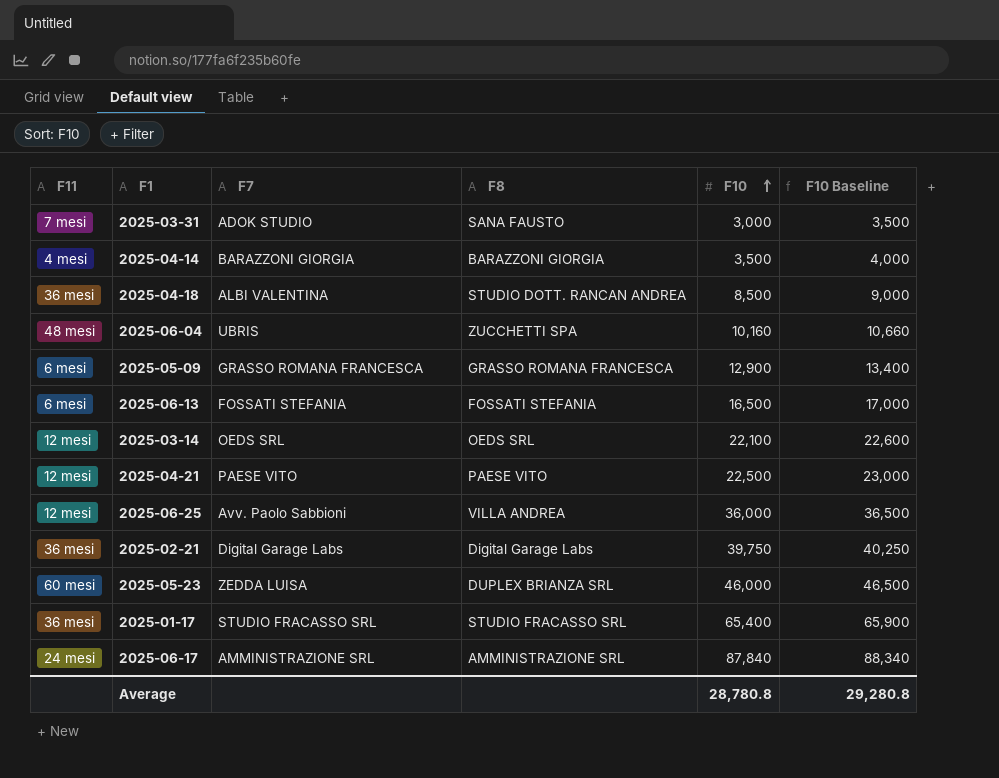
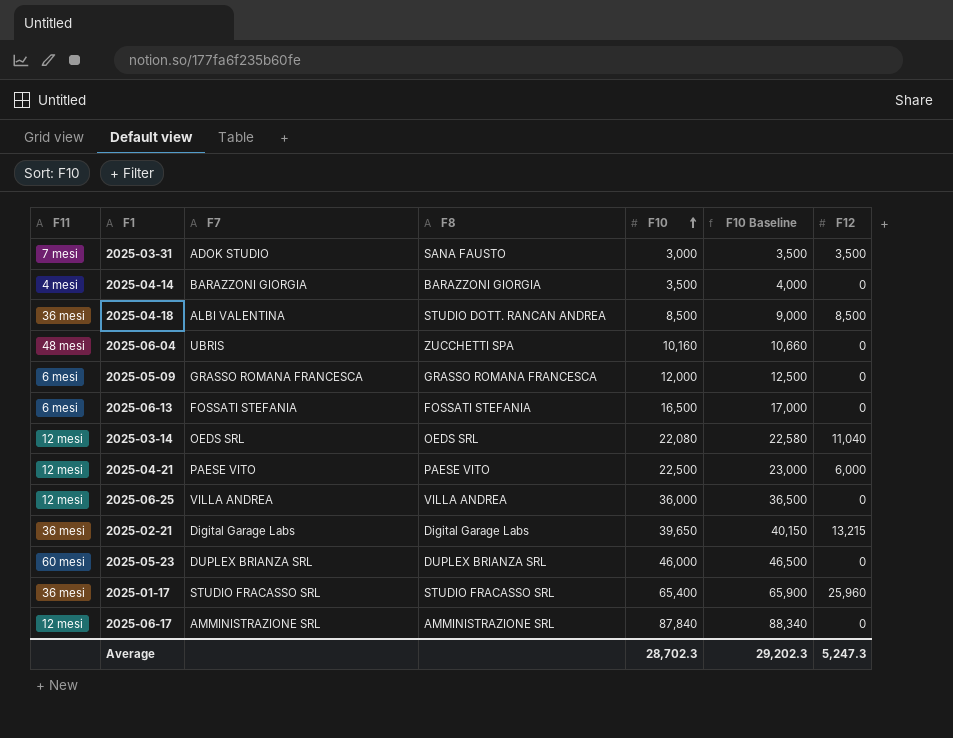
column F12 | position: none -> 7
2025-05-09 | F10: 12,900 -> 12,000
2025-05-09 | F10 Baseline: 13,400 -> 12,500
2025-03-14 | F10: 22,100 -> 22,080
2025-03-14 | F10 Baseline: 22,600 -> 22,580
2025-06-25 | F7: Avv. Paolo Sabbioni -> VILLA ANDREA
2025-02-21 | F10: 39,750 -> 39,650
2025-02-21 | F10 Baseline: 40,250 -> 40,150
2025-05-23 | F7: ZEDDA LUISA -> DUPLEX BRIANZA SRL
2025-06-17 | F11: 24 mesi -> 12 mesi
Average | F10: 28,780.8 -> 28,702.3
Average | F10 Baseline: 29,280.8 -> 29,202.3

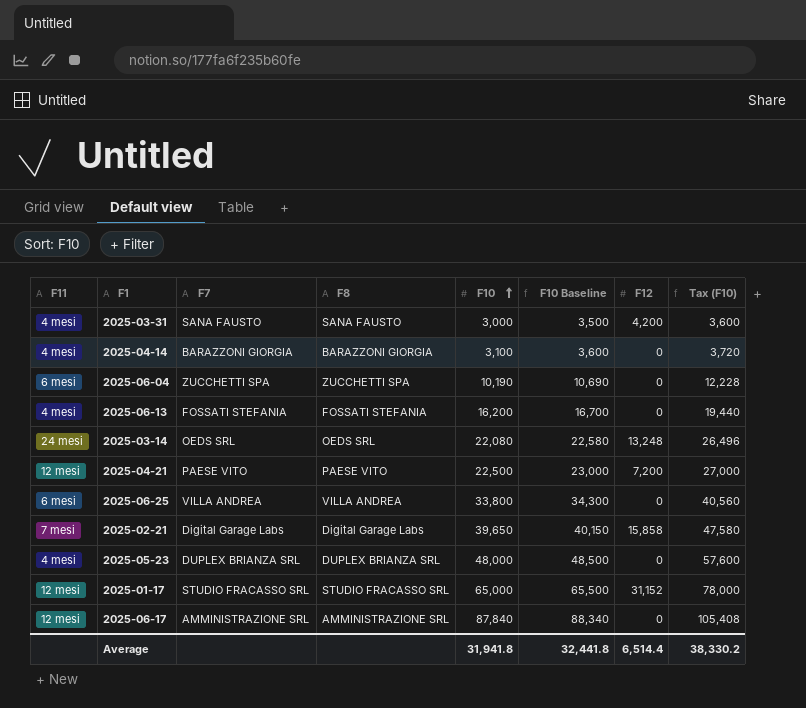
column Tax (F10) | formula: none -> [F10] * 1.2
row 2025-04-18: 36 mesi | ALBI VALENTINA | STUDIO DOTT. RANCAN ANDREA | 8,500 | 9,000 | 8,500 -> none
row 2025-05-09: 6 mesi | GRASSO ROMANA FRANCESCA | GRASSO ROMANA FRANCESCA | 12,000 | 12,500 | 0 -> none
2025-03-31 | F11: 7 mesi -> 4 mesi
2025-03-31 | F7: ADOK STUDIO -> SANA FAUSTO
2025-03-31 | F12: 3,500 -> 4,200
2025-04-14 | F10: 3,500 -> 3,100
2025-04-14 | F10 Baseline: 4,000 -> 3,600
2025-06-04 | F11: 48 mesi -> 6 mesi
2025-06-04 | F7: UBRIS -> ZUCCHETTI SPA
2025-06-04 | F10: 10,160 -> 10,190
2025-06-04 | F10 Baseline: 10,660 -> 10,690
2025-06-13 | F11: 6 mesi -> 4 mesi
2025-06-13 | F10: 16,500 -> 16,200
2025-06-13 | F10 Baseline: 17,000 -> 16,700
2025-03-14 | F11: 12 mesi -> 24 mesi
2025-03-14 | F12: 11,040 -> 13,248
2025-04-21 | F12: 6,000 -> 7,200
2025-06-25 | F11: 12 mesi -> 6 mesi
2025-06-25 | F10: 36,000 -> 33,800
2025-06-25 | F10 Baseline: 36,500 -> 34,300
2025-02-21 | F11: 36 mesi -> 7 mesi
2025-02-21 | F12: 13,215 -> 15,858
2025-05-23 | F11: 60 mesi -> 4 mesi
2025-05-23 | F10: 46,000 -> 48,000
2025-05-23 | F10 Baseline: 46,500 -> 48,500
2025-01-17 | F11: 36 mesi -> 12 mesi
2025-01-17 | F10: 65,400 -> 65,000
2025-01-17 | F10 Baseline: 65,900 -> 65,500
2025-01-17 | F12: 25,960 -> 31,152
Average | F10: 28,702.3 -> 31,941.8
Average | F10 Baseline: 29,202.3 -> 32,441.8
Average | F12: 5,247.3 -> 6,514.4

